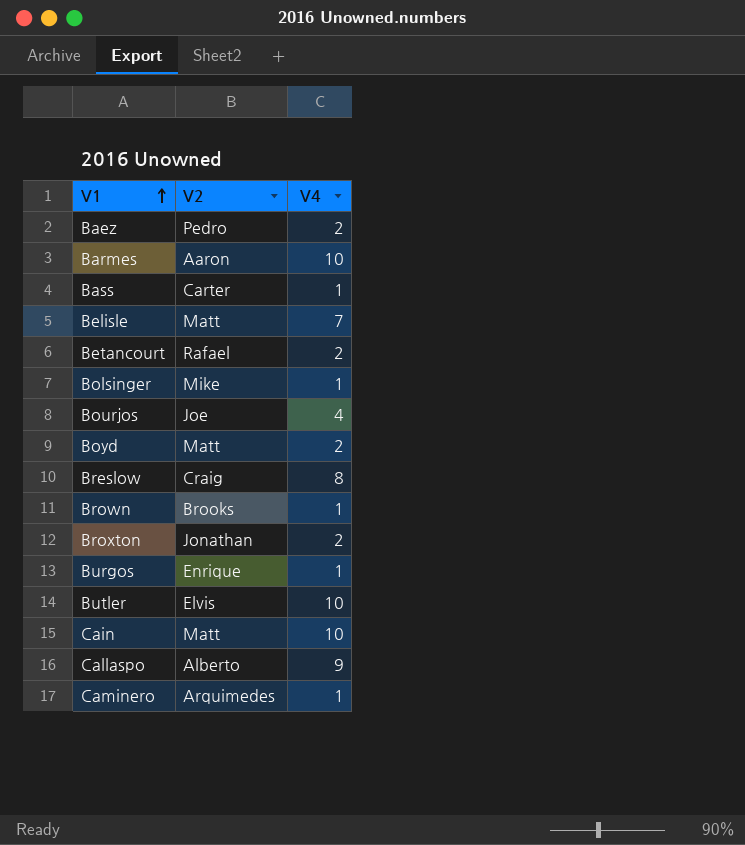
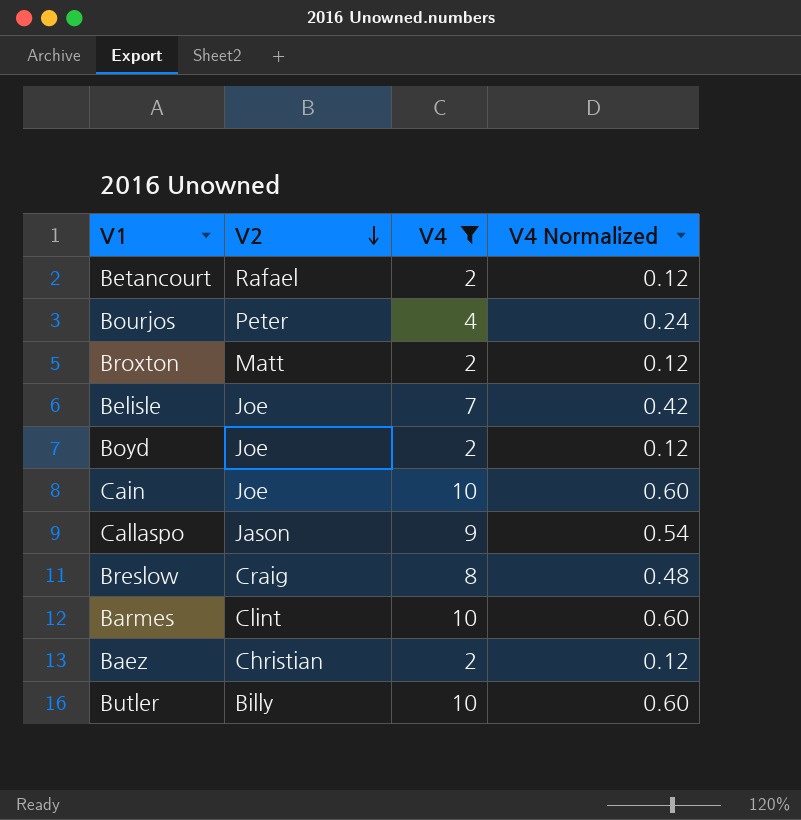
filter: none -> V4 != 1
row order: V1 ascending -> V2 descending
column V4 Normalized | formula: none -> [V4] * 0.06
Bourjos | V2: Joe -> Peter
Broxton | V2: Jonathan -> Matt
Belisle | V2: Matt -> Joe
Boyd | V2: Matt -> Joe
Cain | V2: Matt -> Joe
Callaspo | V2: Alberto -> Jason
Barmes | V2: Aaron -> Clint
Baez | V2: Pedro -> Christian
Butler | V2: Elvis -> Billy

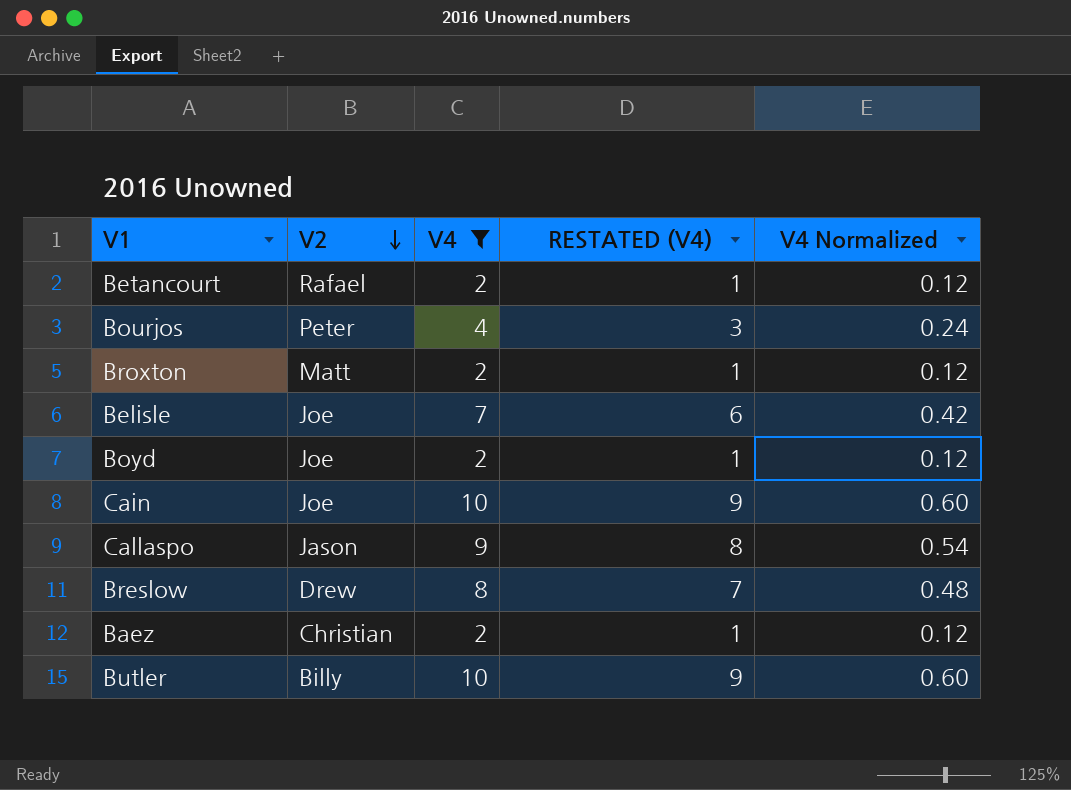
column RESTATED (V4) | formula: none -> [V4] - 1
row Barmes: Clint | 10 | 0.60 -> none
Breslow | V2: Craig -> Drew

